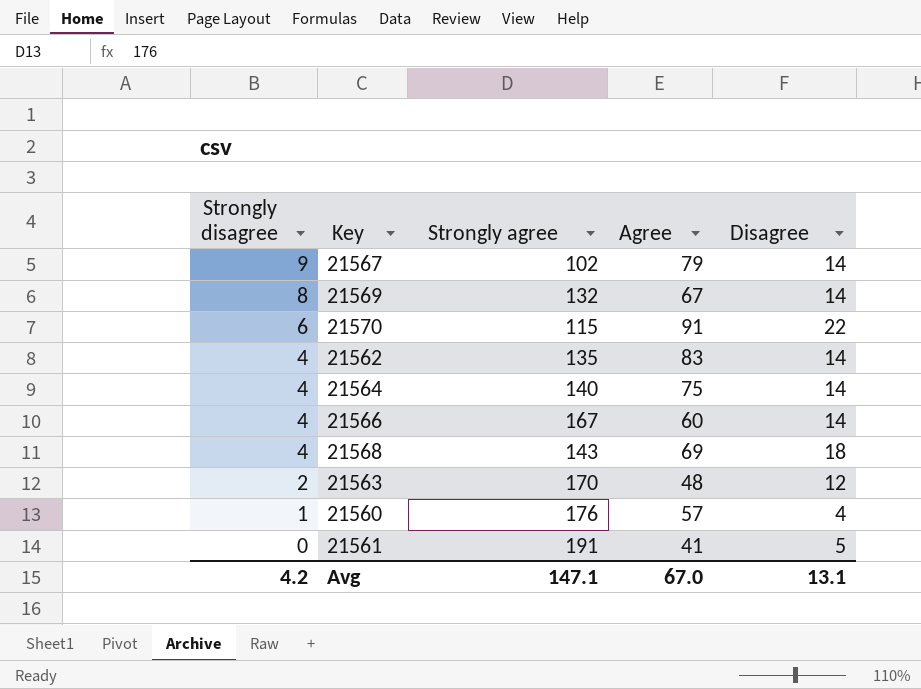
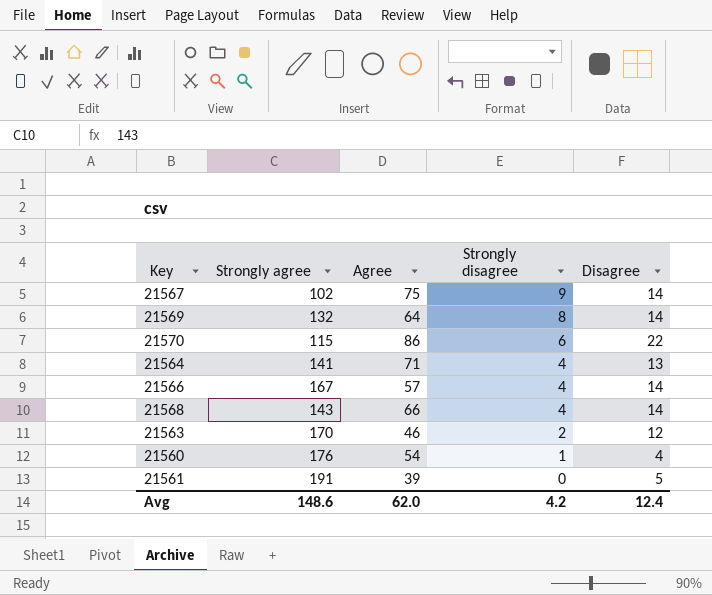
column Strongly disagree | position: 1 -> 4
row 21562: 4 | 135 | 83 | 14 -> none
21567 | Agree: 79 -> 75
21569 | Agree: 67 -> 64
21570 | Agree: 91 -> 86
21564 | Strongly agree: 140 -> 141
21564 | Agree: 75 -> 71
21564 | Disagree: 14 -> 13
21566 | Agree: 60 -> 57
21568 | Agree: 69 -> 66
21568 | Disagree: 18 -> 14
21563 | Agree: 48 -> 46
21560 | Agree: 57 -> 54
21561 | Agree: 41 -> 39
Avg | Strongly agree: 147.1 -> 148.6
Avg | Agree: 67.0 -> 62.0
Avg | Disagree: 13.1 -> 12.4

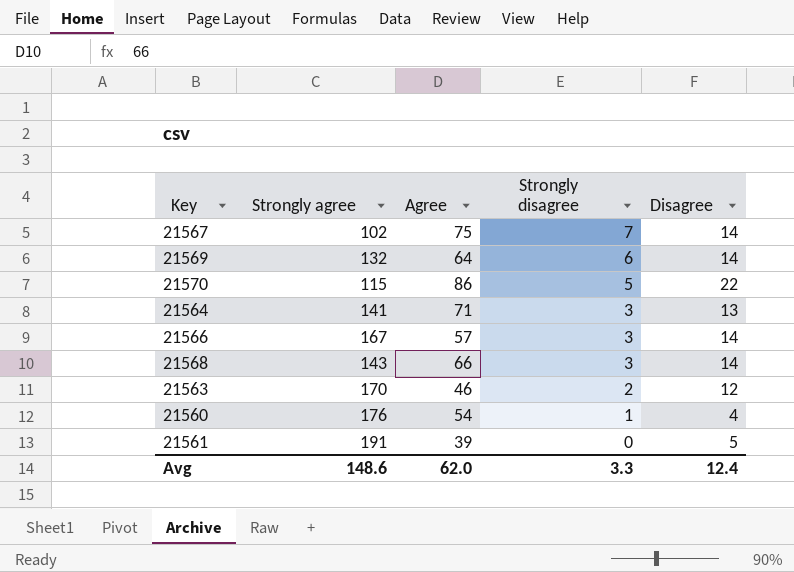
21567 | Strongly disagree: 9 -> 7
21569 | Strongly disagree: 8 -> 6
21570 | Strongly disagree: 6 -> 5
21564 | Strongly disagree: 4 -> 3
21566 | Strongly disagree: 4 -> 3
21568 | Strongly disagree: 4 -> 3
Avg | Strongly disagree: 4.2 -> 3.3

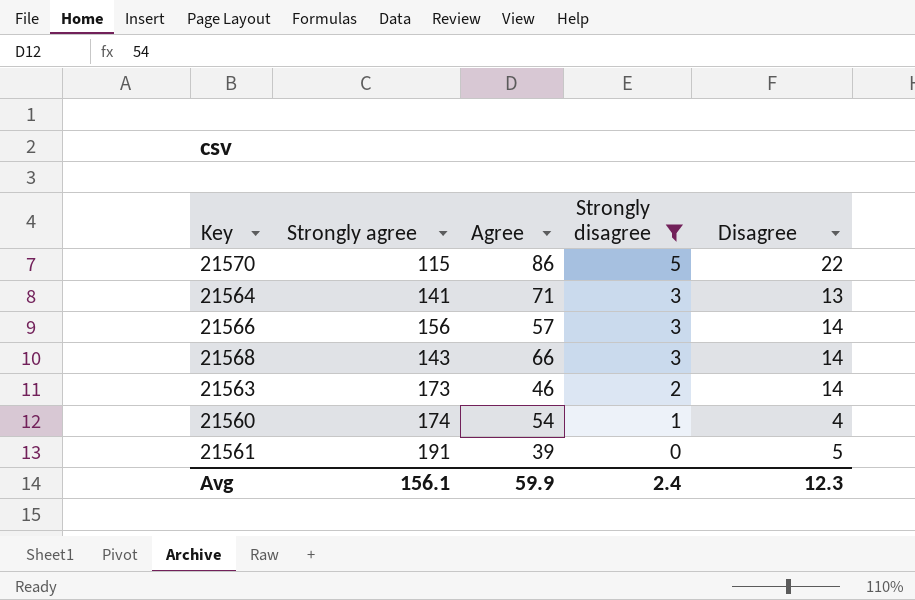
filter: none -> Strongly disagree <= 5
21566 | Strongly agree: 167 -> 156
21563 | Strongly agree: 170 -> 173
21563 | Disagree: 12 -> 14
21560 | Strongly agree: 176 -> 174
Avg | Strongly agree: 148.6 -> 156.1
Avg | Agree: 62.0 -> 59.9
Avg | Strongly disagree: 3.3 -> 2.4
Avg | Disagree: 12.4 -> 12.3

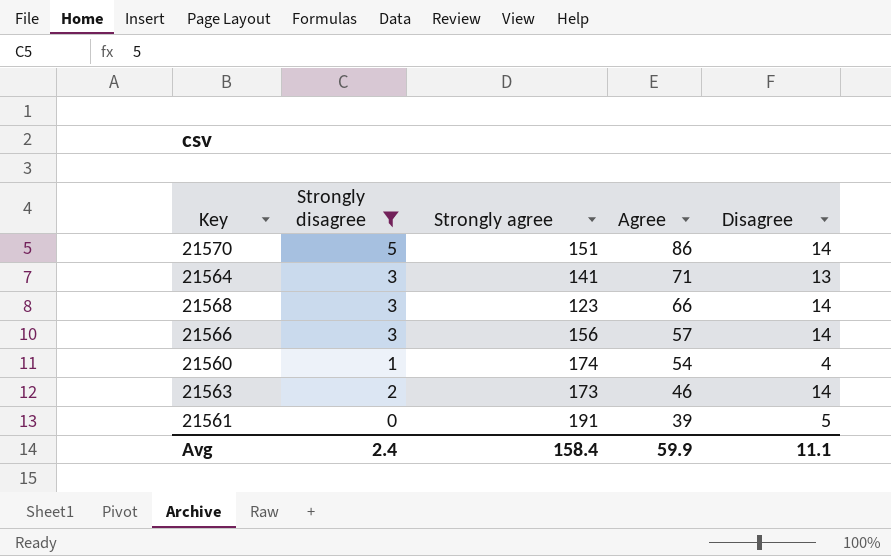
row order: Strongly disagree descending -> Agree descending
column Strongly disagree | position: 4 -> 2
21570 | Strongly agree: 115 -> 151
21570 | Disagree: 22 -> 14
21568 | Strongly agree: 143 -> 123
Avg | Strongly agree: 156.1 -> 158.4
Avg | Disagree: 12.3 -> 11.1

